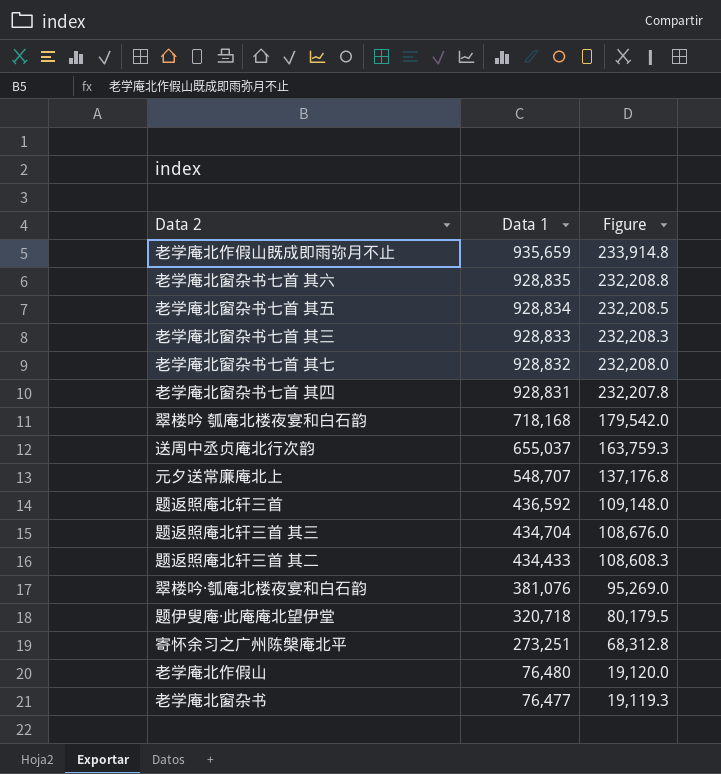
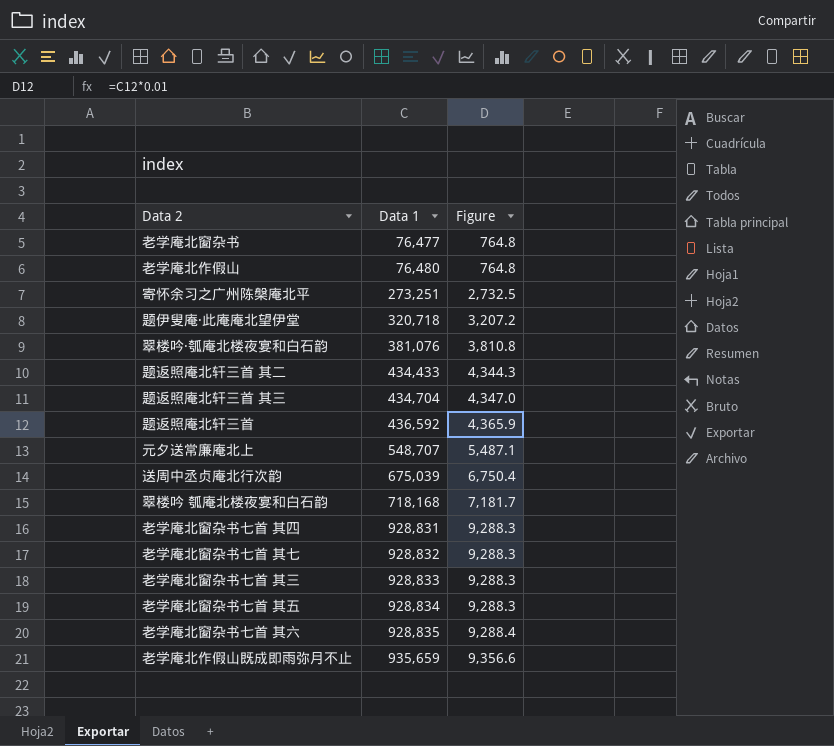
row order: Data 1 descending -> Data 1 ascending
column Figure | formula: [Data 1] * 0.25 -> [Data 1] * 0.01
送周中丞贞庵北行次韵 | Data 1: 655,037 -> 675,039

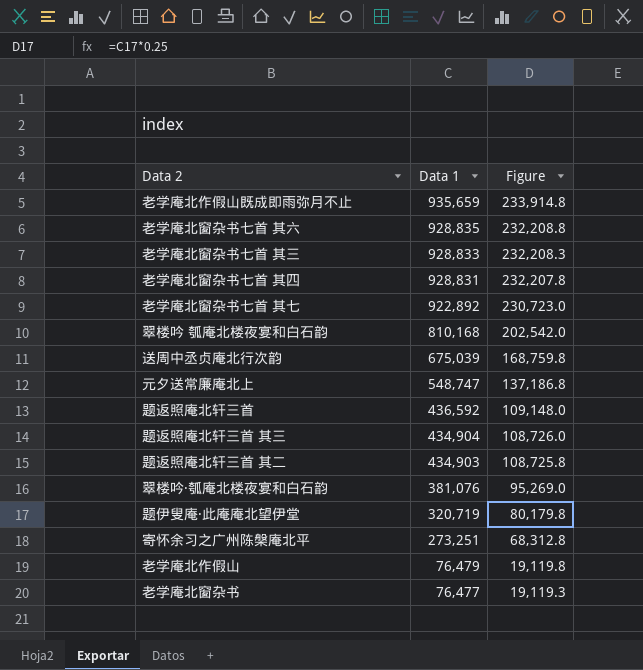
row order: Data 1 ascending -> Data 1 descending
column Figure | formula: [Data 1] * 0.01 -> [Data 1] * 0.25
row 老学庵北窗杂书七首 其五: 928,834 | 9,288.3 -> none
老学庵北窗杂书七首 其七 | Data 1: 928,832 -> 922,892
翠楼吟 瓠庵北楼夜宴和白石韵 | Data 1: 718,168 -> 810,168
元夕送常廉庵北上 | Data 1: 548,707 -> 548,747
题返照庵北轩三首 其三 | Data 1: 434,704 -> 434,904
题返照庵北轩三首 其二 | Data 1: 434,433 -> 434,903
题伊叟庵·此庵庵北望伊堂 | Data 1: 320,718 -> 320,719
老学庵北作假山 | Data 1: 76,480 -> 76,479

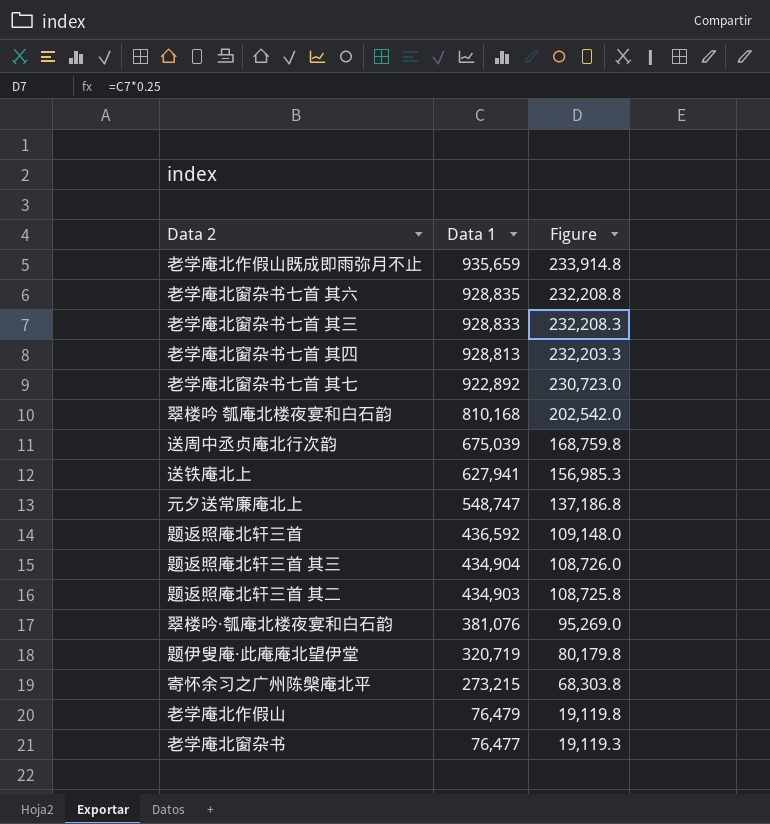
老学庵北窗杂书七首 其四 | Data 1: 928,831 -> 928,813
老学庵北窗杂书七首 其四 | Figure: 232,207.8 -> 232,203.3
row 送铁庵北上: none -> 627,941 | 156,985.3
寄怀余习之广州陈槃庵北平 | Data 1: 273,251 -> 273,215
寄怀余习之广州陈槃庵北平 | Figure: 68,312.8 -> 68,303.8

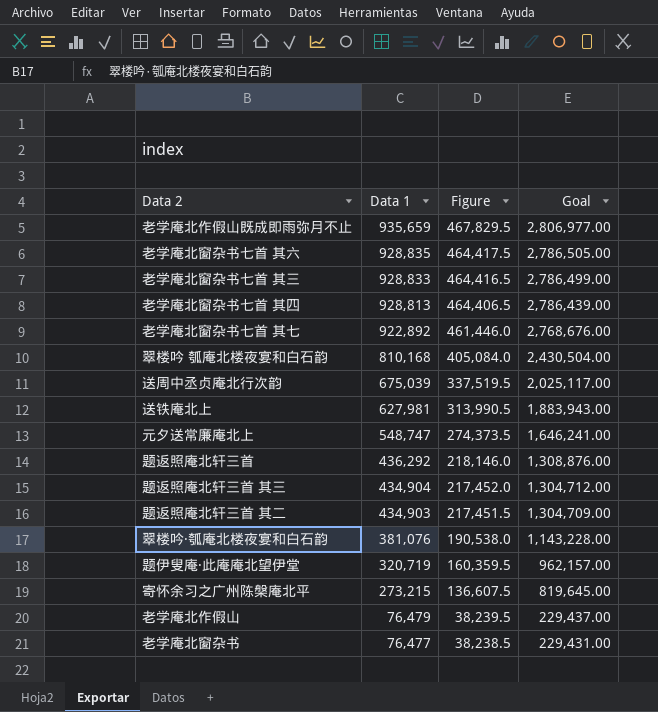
column Figure | formula: [Data 1] * 0.25 -> [Data 1] * 0.5
column Goal | formula: none -> [Data 1] * 3
送铁庵北上 | Data 1: 627,941 -> 627,981
题返照庵北轩三首 | Data 1: 436,592 -> 436,292

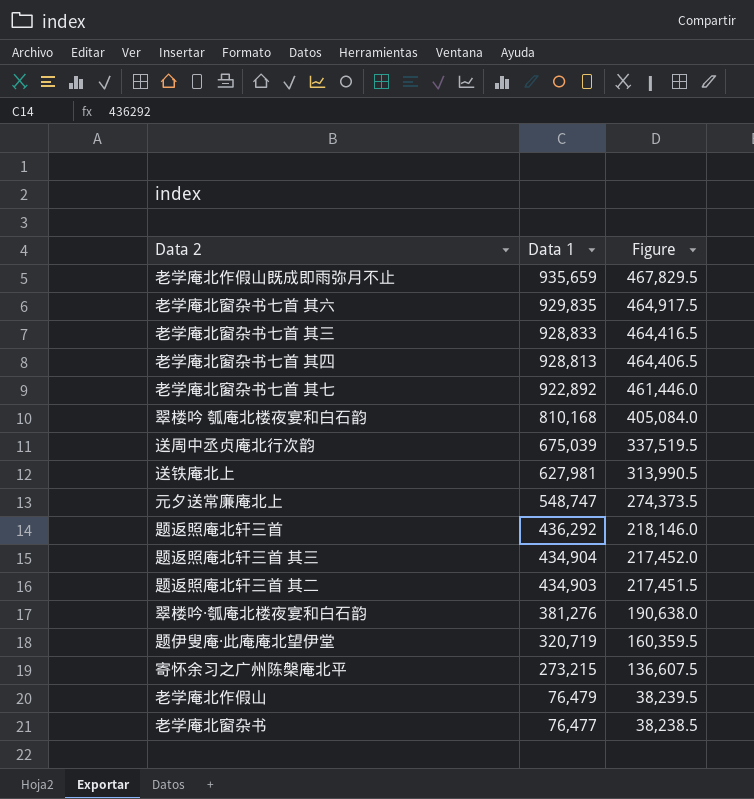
column Goal | formula: [Data 1] * 3 -> none
老学庵北窗杂书七首 其六 | Data 1: 928,835 -> 929,835
老学庵北窗杂书七首 其六 | Figure: 464,417.5 -> 464,917.5
翠楼吟·瓠庵北楼夜宴和白石韵 | Data 1: 381,076 -> 381,276
翠楼吟·瓠庵北楼夜宴和白石韵 | Figure: 190,538.0 -> 190,638.0

